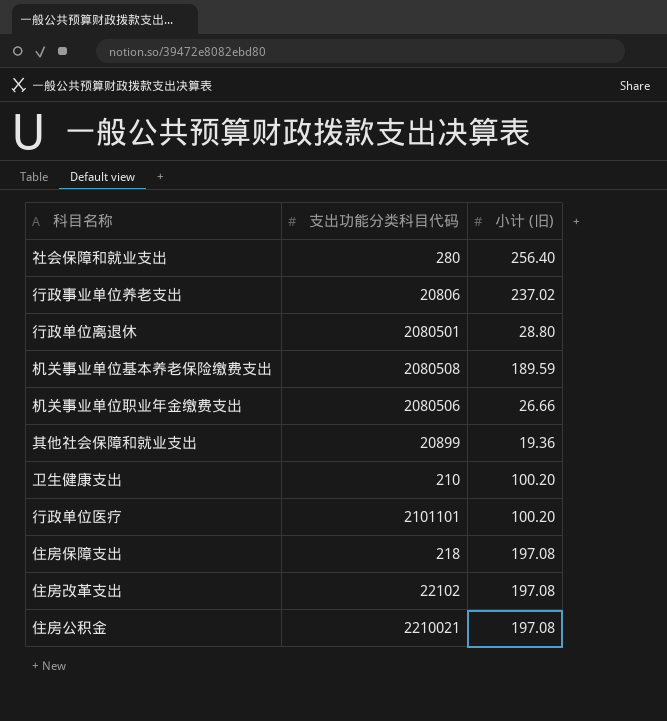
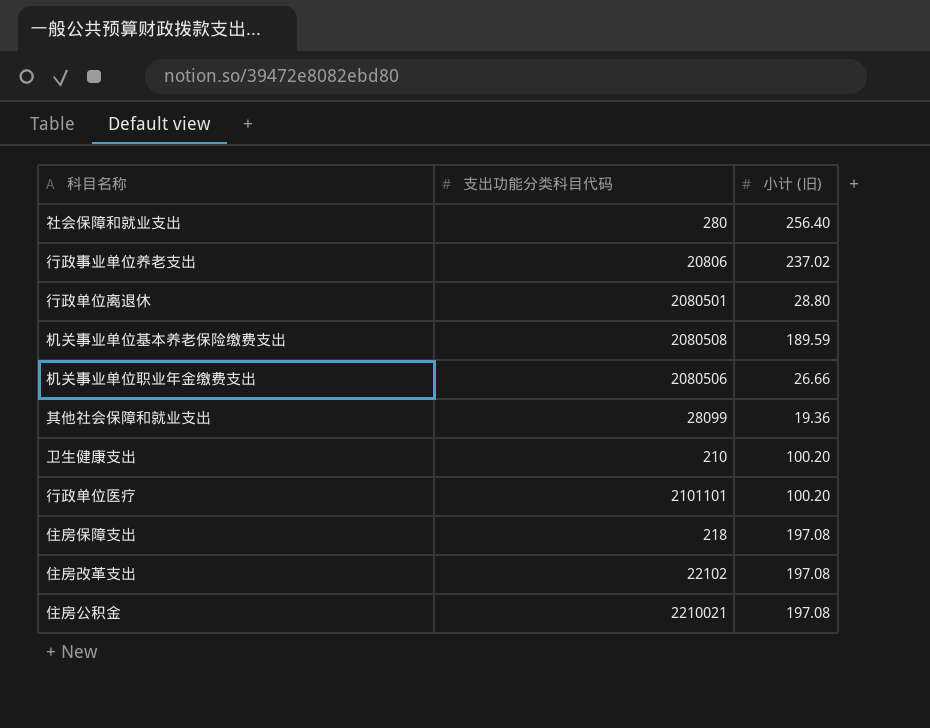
其他社会保障和就业支出 | 支出功能分类科目代码: 20899 -> 28099

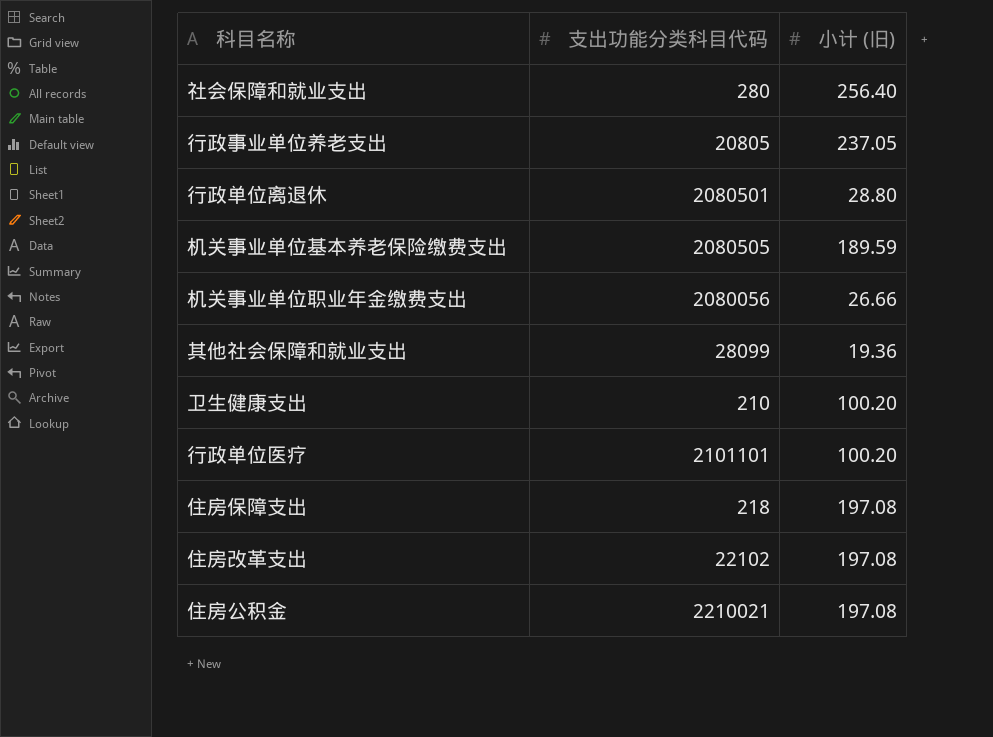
行政事业单位养老支出 | 支出功能分类科目代码: 20806 -> 20805
行政事业单位养老支出 | 小计 (旧): 237.02 -> 237.05
机关事业单位基本养老保险缴费支出 | 支出功能分类科目代码: 2080508 -> 2080505
机关事业单位职业年金缴费支出 | 支出功能分类科目代码: 2080506 -> 2080056

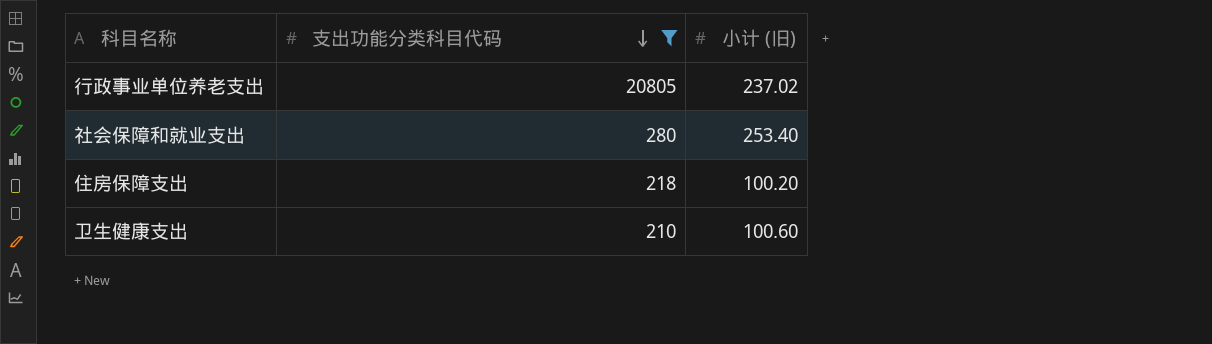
filter: none -> 支出功能分类科目代码 <= 20805
row order: none -> 支出功能分类科目代码 descending
行政事业单位养老支出 | 小计 (旧): 237.05 -> 237.02
社会保障和就业支出 | 小计 (旧): 256.40 -> 253.40
住房保障支出 | 小计 (旧): 197.08 -> 100.20
卫生健康支出 | 小计 (旧): 100.20 -> 100.60

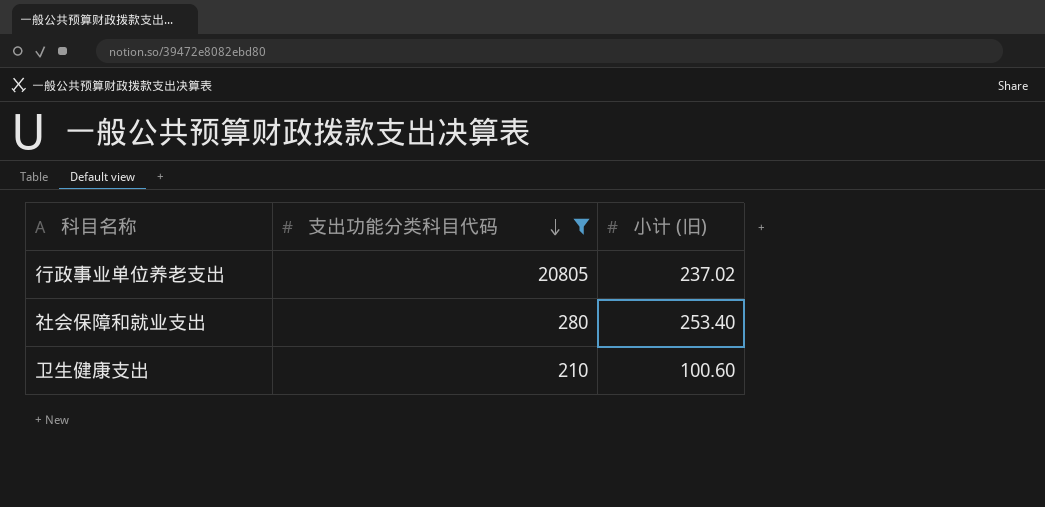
row 住房保障支出: 218 | 100.20 -> none

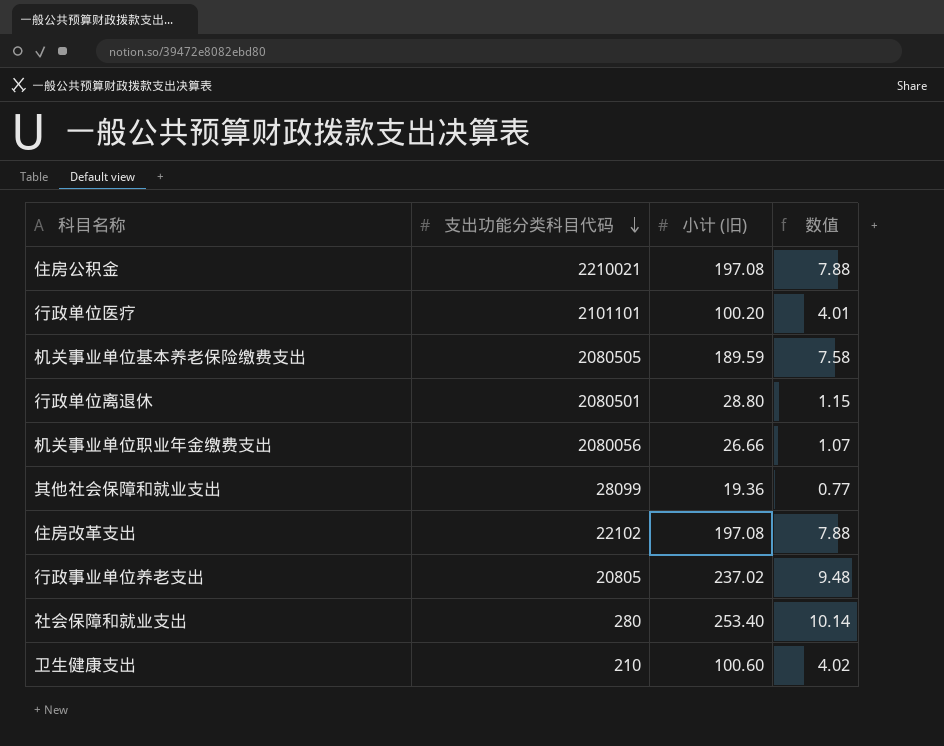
filter: 支出功能分类科目代码 <= 20805 -> none
column 数值 | formula: none -> [小计 (旧)] * 0.04

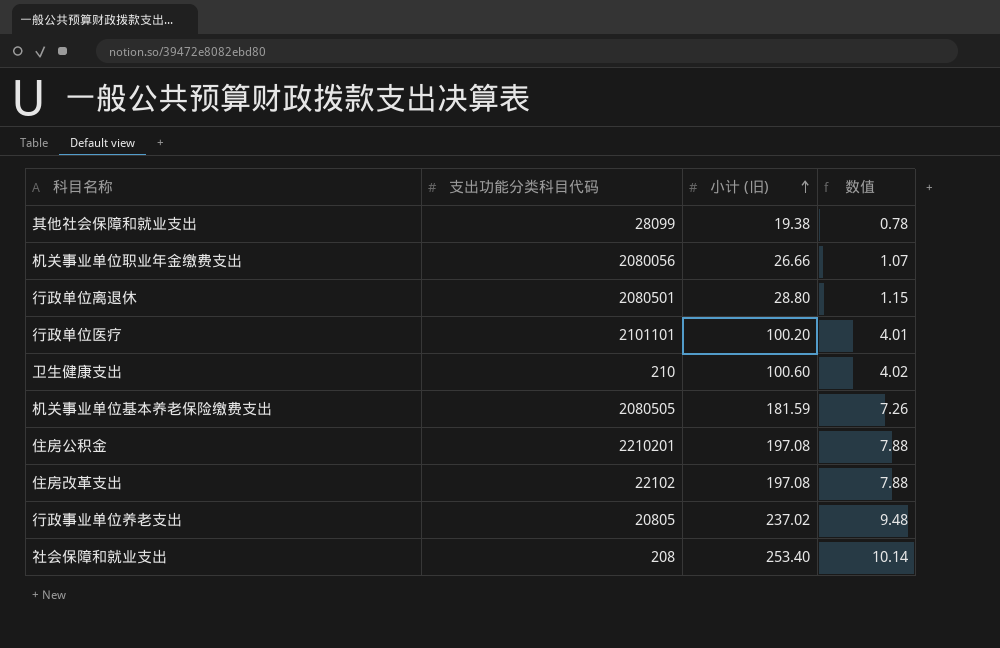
row order: 支出功能分类科目代码 descending -> 小计 (旧) ascending
其他社会保障和就业支出 | 小计 (旧): 19.36 -> 19.38
其他社会保障和就业支出 | 数值: 0.77 -> 0.78
机关事业单位基本养老保险缴费支出 | 小计 (旧): 189.59 -> 181.59
机关事业单位基本养老保险缴费支出 | 数值: 7.58 -> 7.26
住房公积金 | 支出功能分类科目代码: 2210021 -> 2210201
社会保障和就业支出 | 支出功能分类科目代码: 280 -> 208

